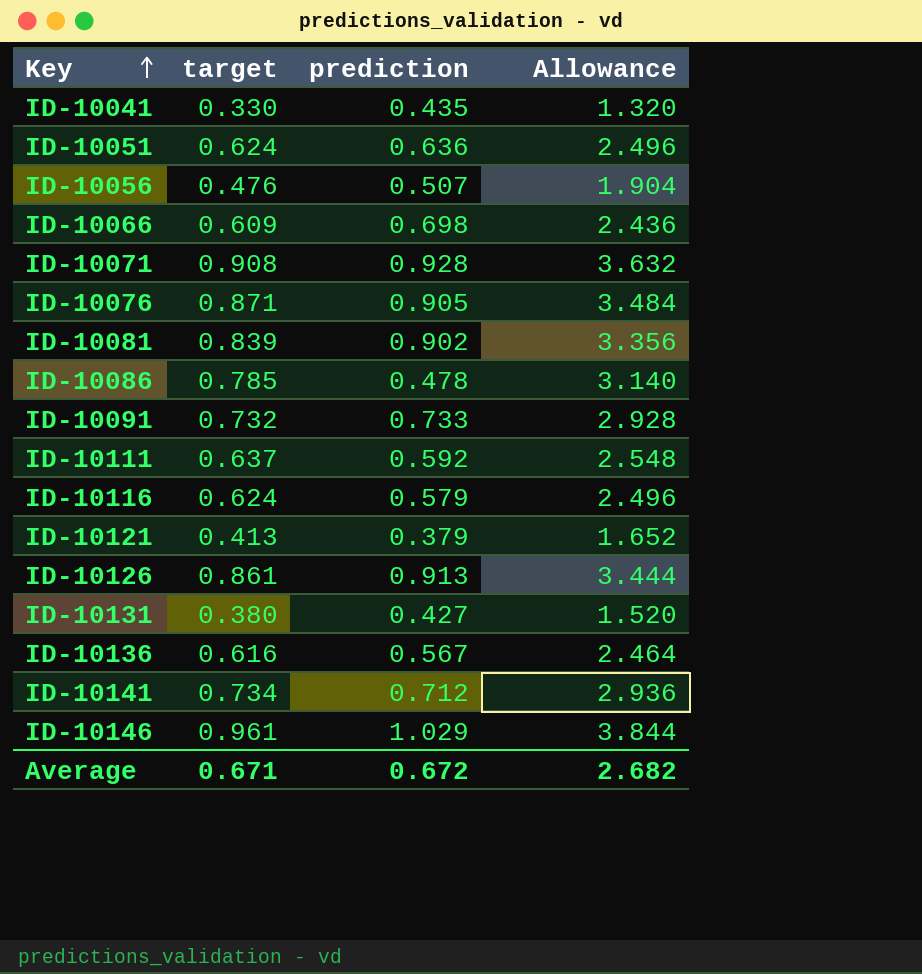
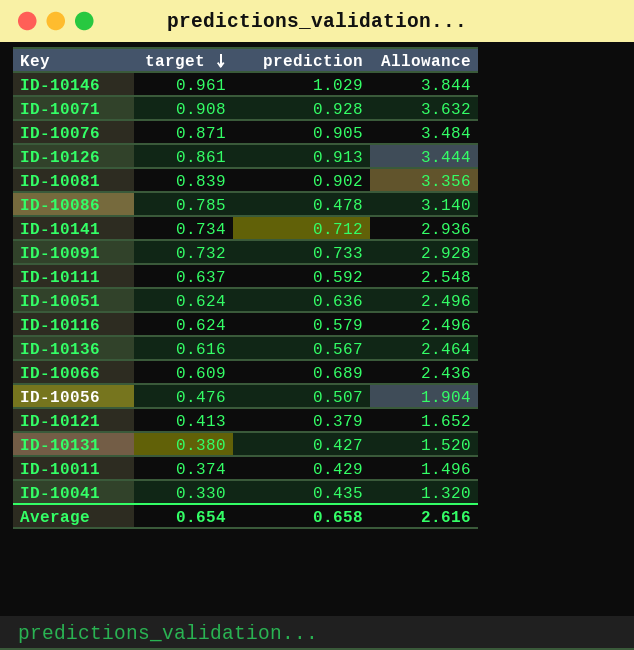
row order: Key ascending -> target descending
ID-10066 | prediction: 0.698 -> 0.689
row ID-10011: none -> 0.374 | 0.429 | 1.496
Average | target: 0.671 -> 0.654
Average | prediction: 0.672 -> 0.658
Average | Allowance: 2.682 -> 2.616

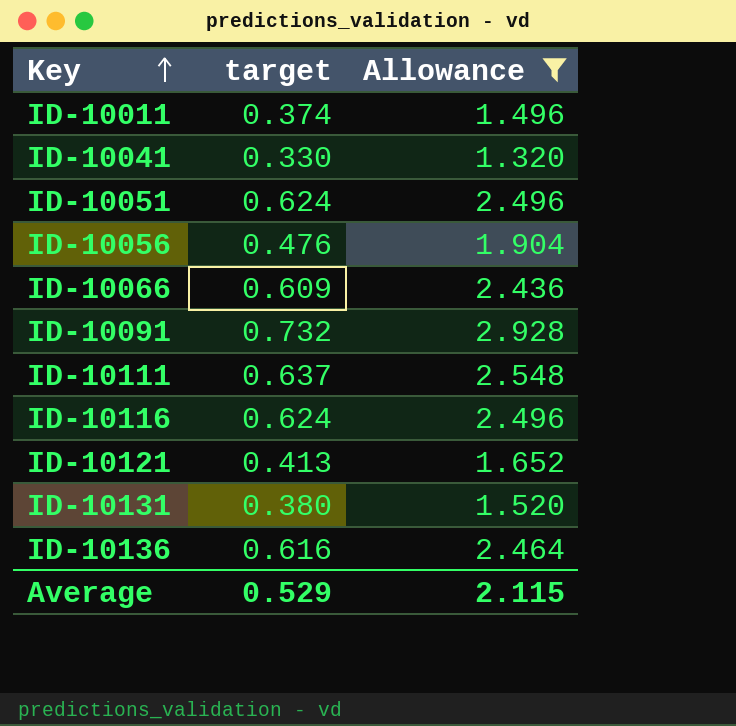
filter: none -> Allowance <= 2.928
row order: target descending -> Key ascending
column prediction | position: 3 -> none
Average | target: 0.654 -> 0.529
Average | Allowance: 2.616 -> 2.115

